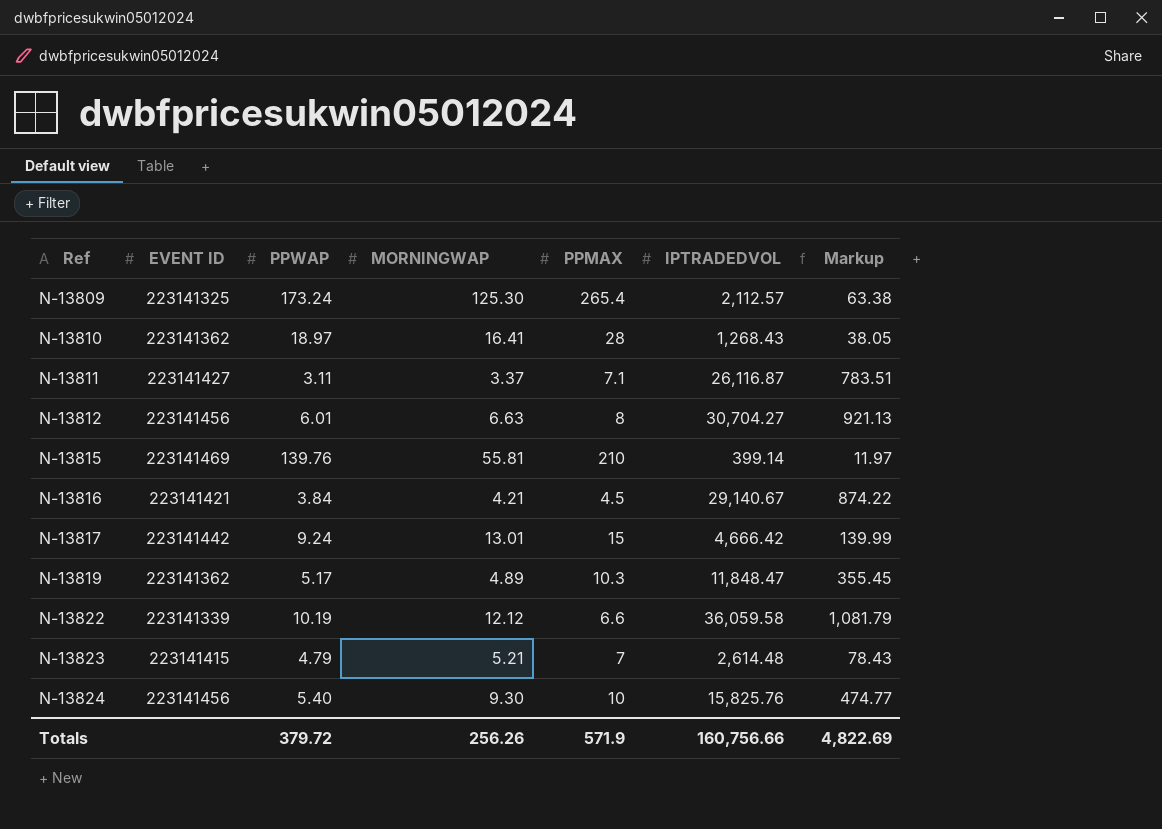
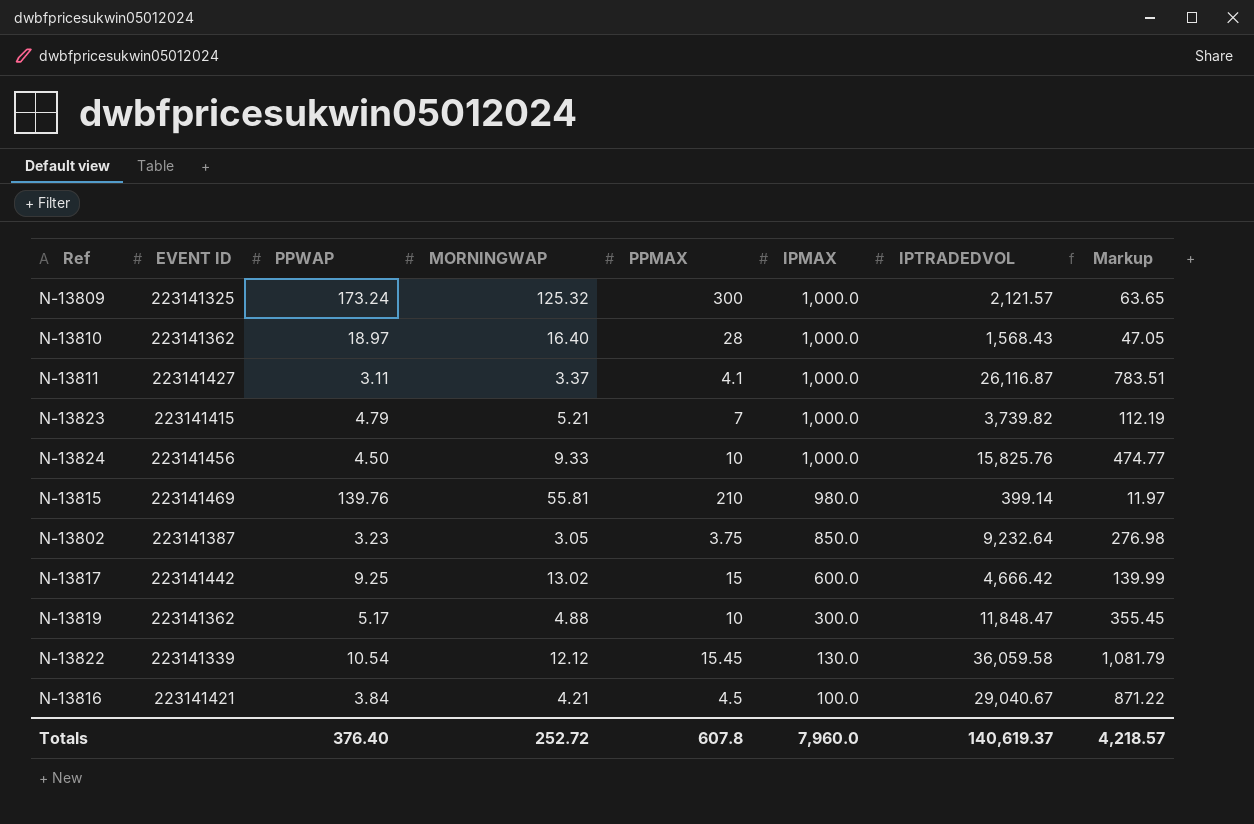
row order: Ref ascending -> IPMAX descending
column IPMAX | position: none -> 6
row N-13812: 223141456 | 6.01 | 6.63 | 8 | 30,704.27 | 921.13 -> none
N-13809 | MORNINGWAP: 125.30 -> 125.32
N-13809 | PPMAX: 265.4 -> 300
N-13809 | IPTRADEDVOL: 2,112.57 -> 2,121.57
N-13809 | Markup: 63.38 -> 63.65
N-13810 | MORNINGWAP: 16.41 -> 16.40
N-13810 | IPTRADEDVOL: 1,268.43 -> 1,568.43
N-13810 | Markup: 38.05 -> 47.05
N-13811 | PPMAX: 7.1 -> 4.1
N-13823 | IPTRADEDVOL: 2,614.48 -> 3,739.82
N-13823 | Markup: 78.43 -> 112.19
N-13824 | PPWAP: 5.40 -> 4.50
N-13824 | MORNINGWAP: 9.30 -> 9.33
row N-13802: none -> 223141387 | 3.23 | 3.05 | 3.75 | 850.0 | 9,232.64 | 276.98
N-13817 | PPWAP: 9.24 -> 9.25
N-13817 | MORNINGWAP: 13.01 -> 13.02
N-13819 | MORNINGWAP: 4.89 -> 4.88
N-13819 | PPMAX: 10.3 -> 10
N-13822 | PPWAP: 10.19 -> 10.54
N-13822 | PPMAX: 6.6 -> 15.45
N-13816 | IPTRADEDVOL: 29,140.67 -> 29,040.67
N-13816 | Markup: 874.22 -> 871.22
Totals | PPWAP: 379.72 -> 376.40
Totals | MORNINGWAP: 256.26 -> 252.72
Totals | PPMAX: 571.9 -> 607.8
Totals | IPTRADEDVOL: 160,756.66 -> 140,619.37
Totals | Markup: 4,822.69 -> 4,218.57

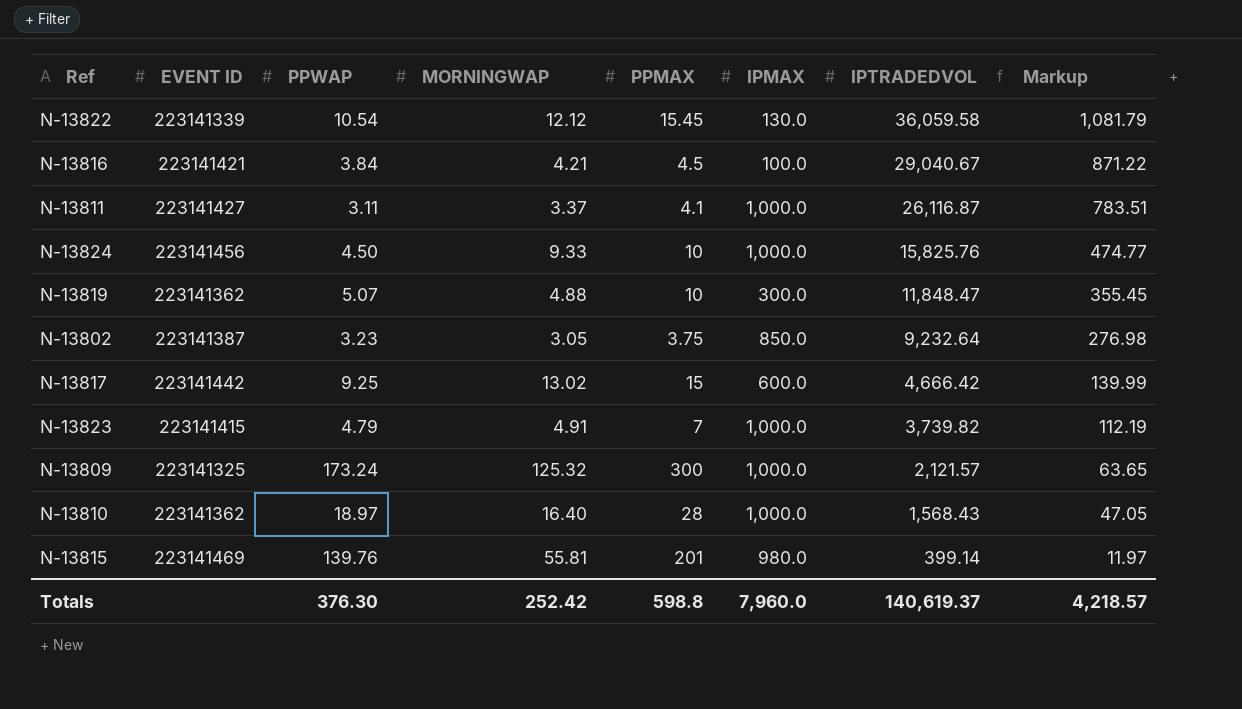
row order: IPMAX descending -> IPTRADEDVOL descending
N-13819 | PPWAP: 5.17 -> 5.07
N-13823 | MORNINGWAP: 5.21 -> 4.91
N-13815 | PPMAX: 210 -> 201
Totals | PPWAP: 376.40 -> 376.30
Totals | MORNINGWAP: 252.72 -> 252.42
Totals | PPMAX: 607.8 -> 598.8

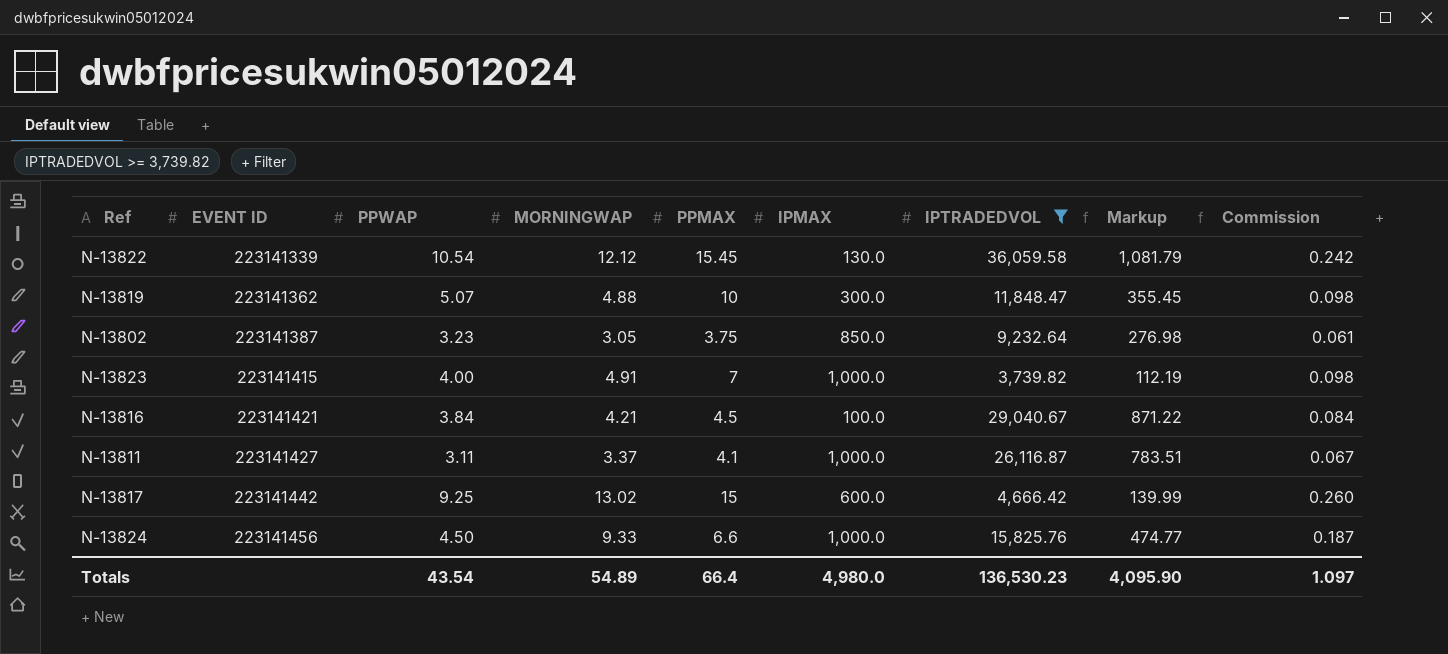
filter: none -> IPTRADEDVOL >= 3,739.82
row order: IPTRADEDVOL descending -> EVENT ID ascending
column Commission | formula: none -> [MORNINGWAP] * 0.02
N-13823 | PPWAP: 4.79 -> 4.00
N-13824 | PPMAX: 10 -> 6.6
Totals | PPWAP: 376.30 -> 43.54
Totals | MORNINGWAP: 252.42 -> 54.89
Totals | PPMAX: 598.8 -> 66.4
Totals | IPMAX: 7,960.0 -> 4,980.0
Totals | IPTRADEDVOL: 140,619.37 -> 136,530.23
Totals | Markup: 4,218.57 -> 4,095.90

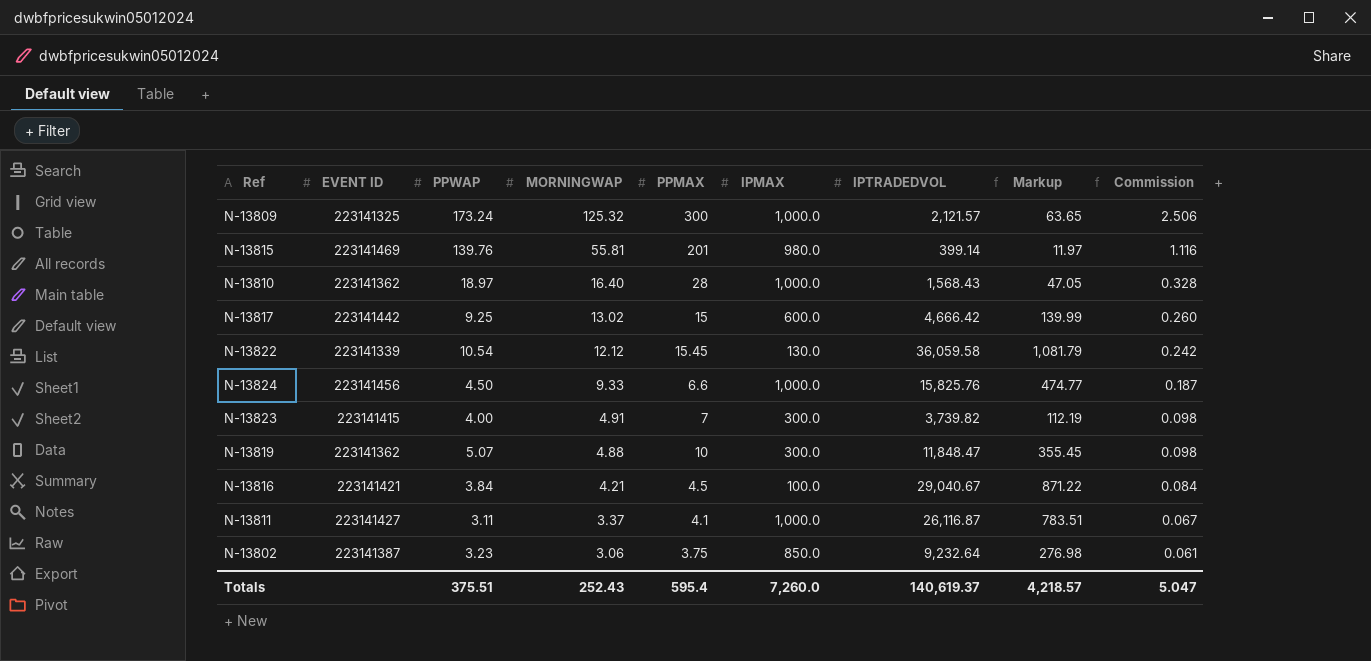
filter: IPTRADEDVOL >= 3,739.82 -> none
row order: EVENT ID ascending -> MORNINGWAP descending
N-13823 | IPMAX: 1,000.0 -> 300.0
N-13802 | MORNINGWAP: 3.05 -> 3.06
Totals | PPWAP: 43.54 -> 375.51
Totals | MORNINGWAP: 54.89 -> 252.43
Totals | PPMAX: 66.4 -> 595.4
Totals | IPMAX: 4,980.0 -> 7,260.0
Totals | IPTRADEDVOL: 136,530.23 -> 140,619.37
Totals | Markup: 4,095.90 -> 4,218.57
Totals | Commission: 1.097 -> 5.047

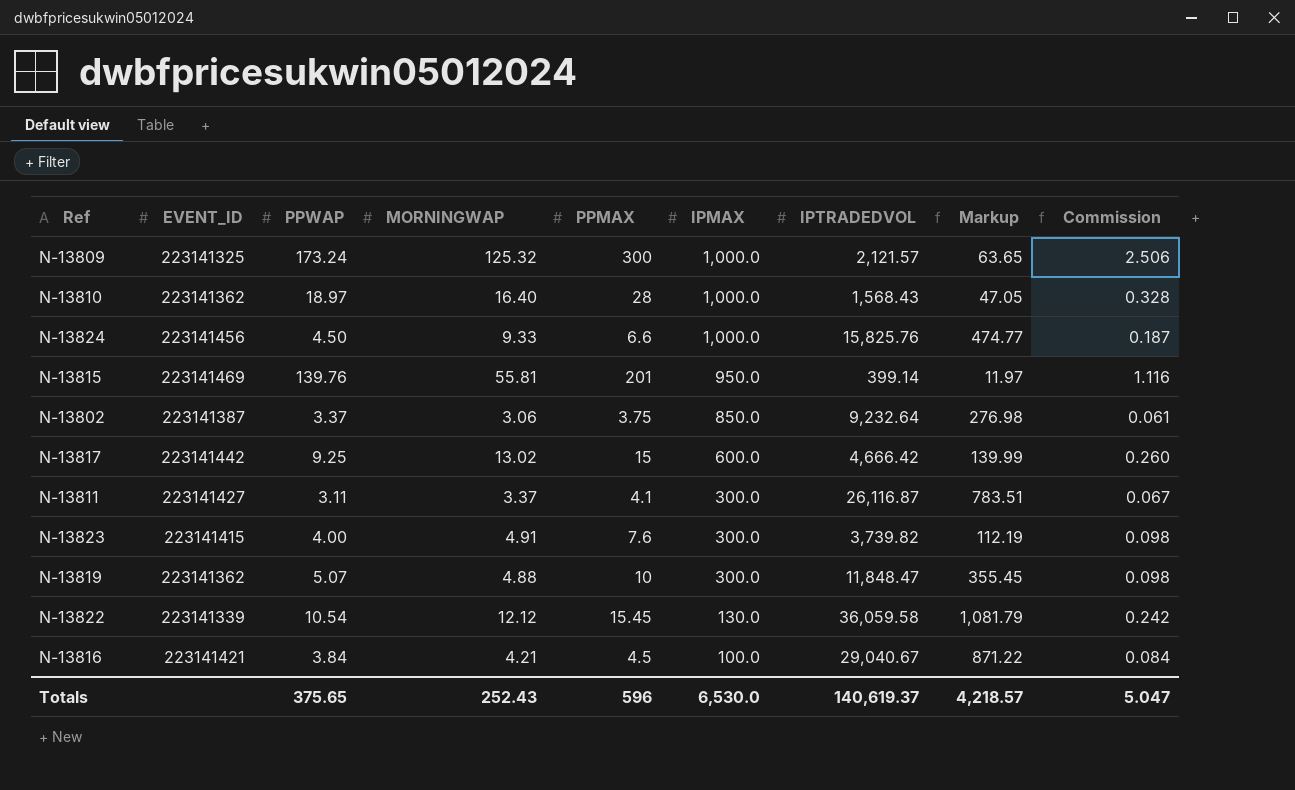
row order: MORNINGWAP descending -> IPMAX descending
column name: EVENT ID -> EVENT_ID
N-13815 | IPMAX: 980.0 -> 950.0
N-13802 | PPWAP: 3.23 -> 3.37
N-13811 | IPMAX: 1,000.0 -> 300.0
N-13823 | PPMAX: 7 -> 7.6
Totals | PPWAP: 375.51 -> 375.65
Totals | PPMAX: 595.4 -> 596
Totals | IPMAX: 7,260.0 -> 6,530.0

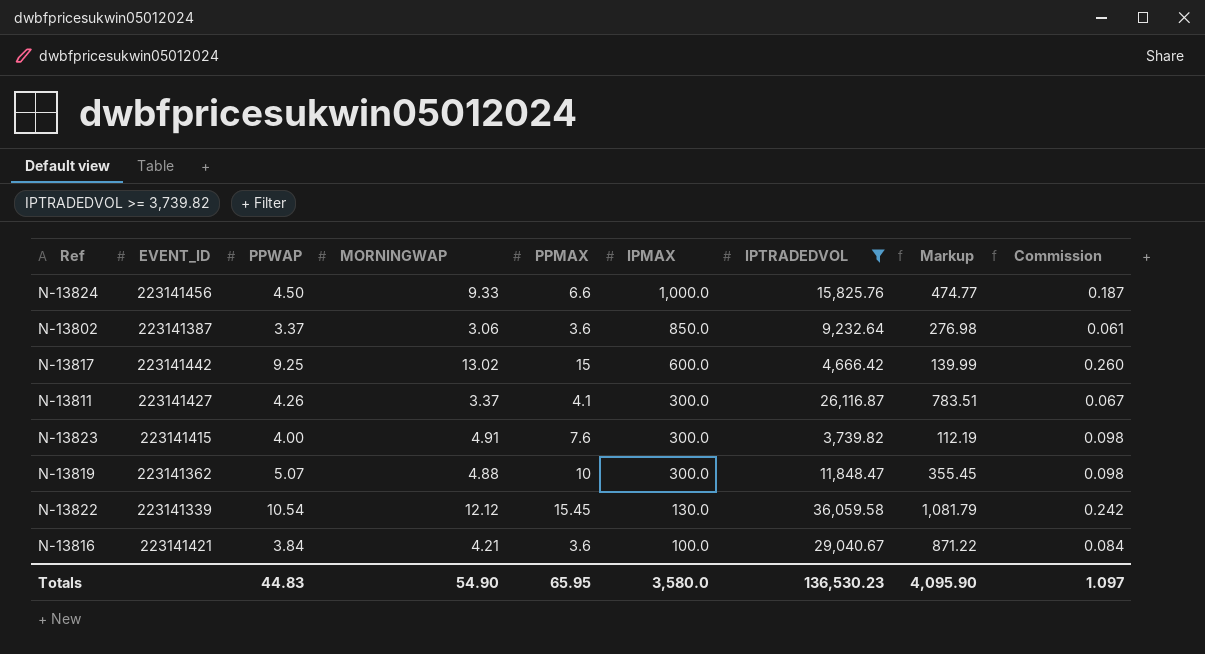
filter: none -> IPTRADEDVOL >= 3,739.82
N-13802 | PPMAX: 3.75 -> 3.6
N-13811 | PPWAP: 3.11 -> 4.26
N-13816 | PPMAX: 4.5 -> 3.6
Totals | PPWAP: 375.65 -> 44.83
Totals | MORNINGWAP: 252.43 -> 54.90
Totals | PPMAX: 596 -> 65.95
Totals | IPMAX: 6,530.0 -> 3,580.0
Totals | IPTRADEDVOL: 140,619.37 -> 136,530.23
Totals | Markup: 4,218.57 -> 4,095.90
Totals | Commission: 5.047 -> 1.097

